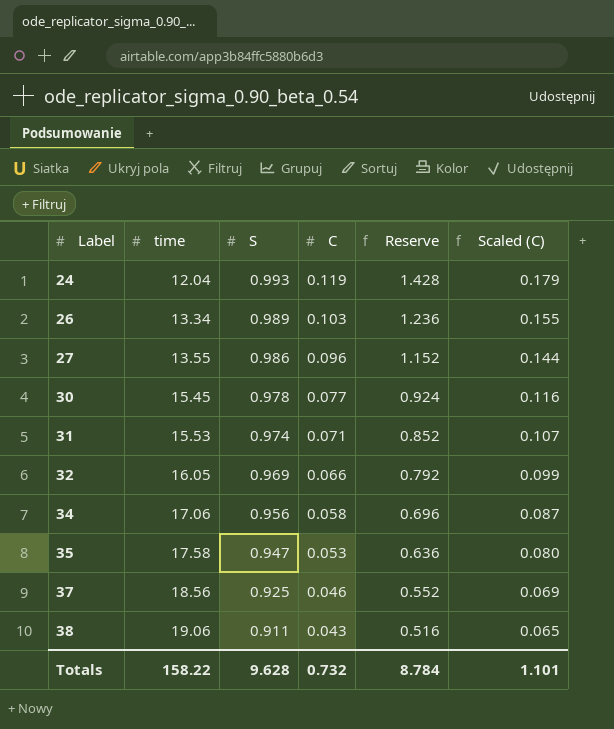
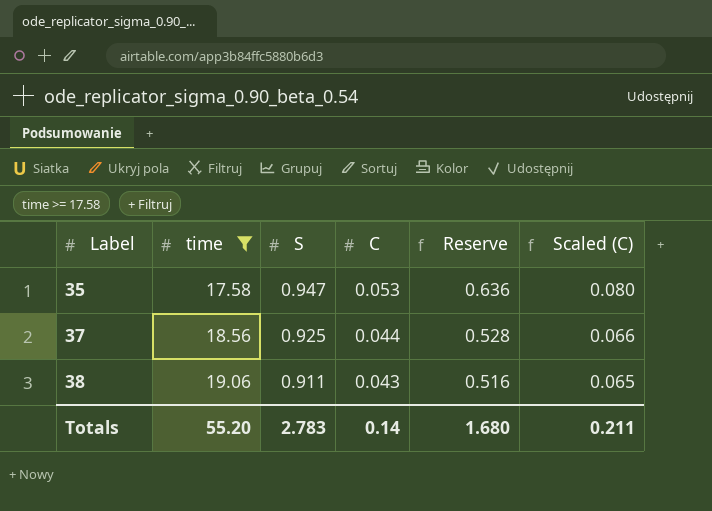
filter: none -> time >= 17.58
37 | C: 0.046 -> 0.044
37 | Reserve: 0.552 -> 0.528
37 | Scaled (C): 0.069 -> 0.066
Totals | time: 158.22 -> 55.20
Totals | S: 9.628 -> 2.783
Totals | C: 0.732 -> 0.14
Totals | Reserve: 8.784 -> 1.680
Totals | Scaled (C): 1.101 -> 0.211

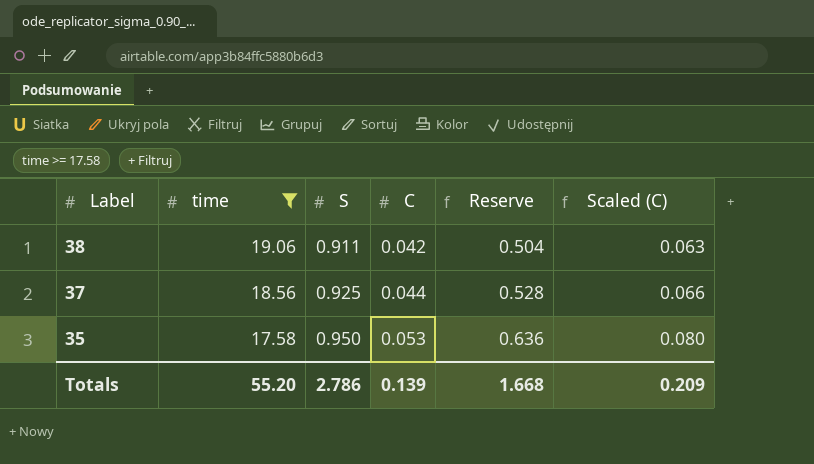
row order: Label ascending -> Label descending
38 | C: 0.043 -> 0.042
38 | Reserve: 0.516 -> 0.504
38 | Scaled (C): 0.065 -> 0.063
35 | S: 0.947 -> 0.950
Totals | S: 2.783 -> 2.786
Totals | C: 0.14 -> 0.139
Totals | Reserve: 1.680 -> 1.668
Totals | Scaled (C): 0.211 -> 0.209

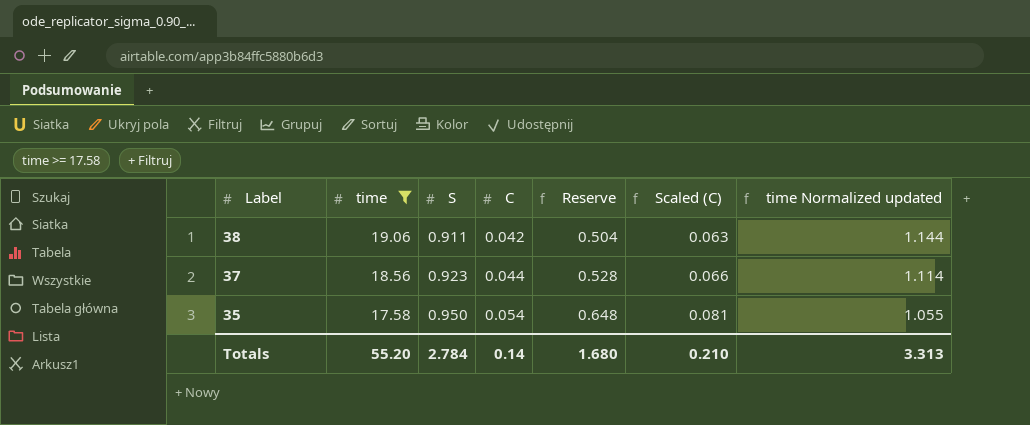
column time Normalized updated | formula: none -> [time] * 0.06
37 | S: 0.925 -> 0.923
35 | C: 0.053 -> 0.054
35 | Reserve: 0.636 -> 0.648
35 | Scaled (C): 0.080 -> 0.081
Totals | S: 2.786 -> 2.784
Totals | C: 0.139 -> 0.14
Totals | Reserve: 1.668 -> 1.680
Totals | Scaled (C): 0.209 -> 0.210

